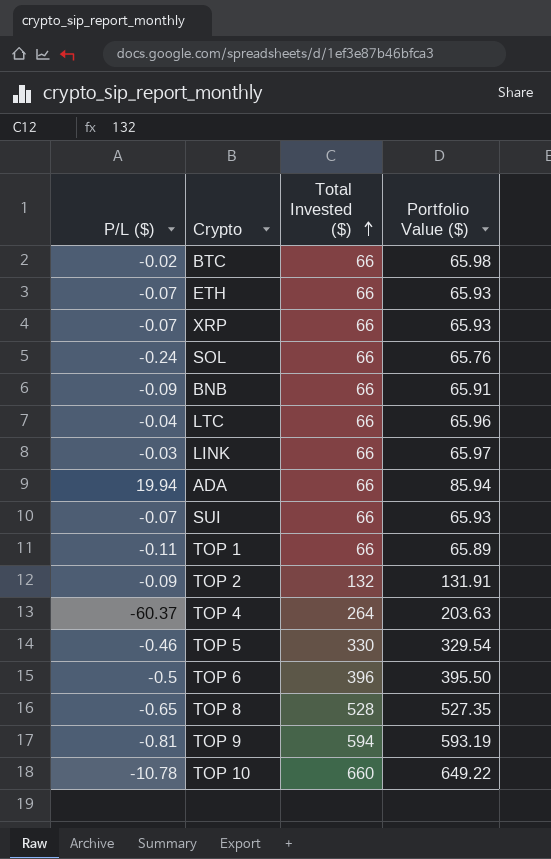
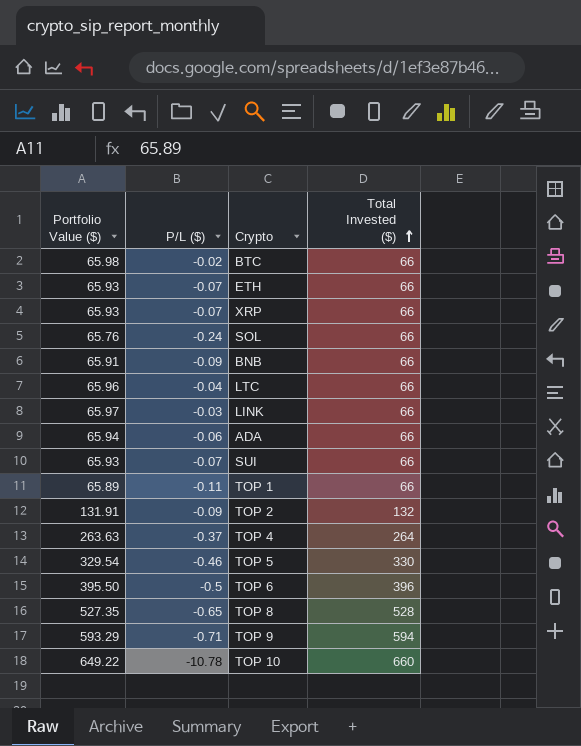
column Portfolio Value ($) | position: 4 -> 1
ADA | Portfolio Value ($): 85.94 -> 65.94
ADA | P/L ($): 19.94 -> -0.06
TOP 4 | Portfolio Value ($): 203.63 -> 263.63
TOP 4 | P/L ($): -60.37 -> -0.37
TOP 9 | Portfolio Value ($): 593.19 -> 593.29
TOP 9 | P/L ($): -0.81 -> -0.71

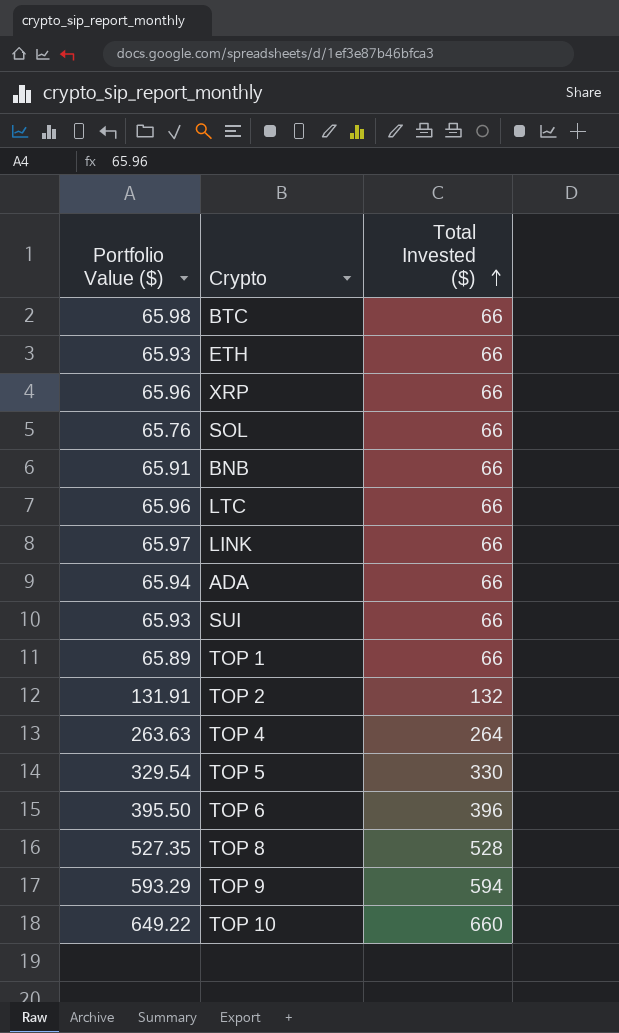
column P/L ($) | formula: [Portfolio Value ($)] - [Total Invested ($)] -> none
XRP | Portfolio Value ($): 65.93 -> 65.96

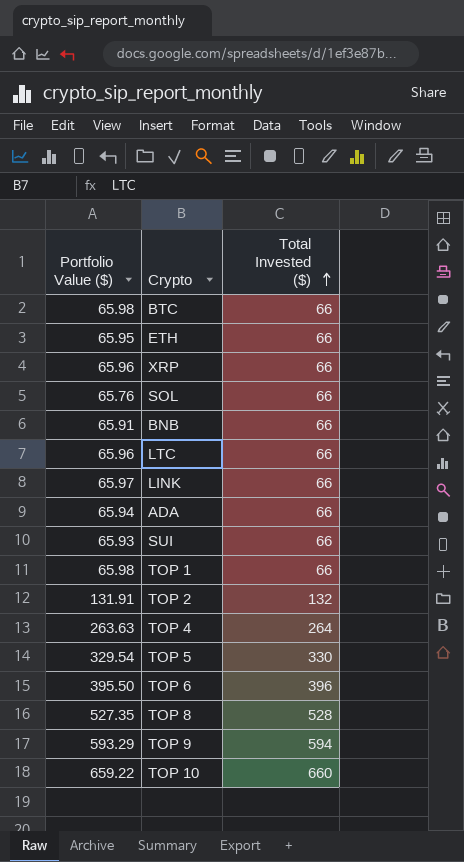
ETH | Portfolio Value ($): 65.93 -> 65.95
TOP 1 | Portfolio Value ($): 65.89 -> 65.98
TOP 10 | Portfolio Value ($): 649.22 -> 659.22

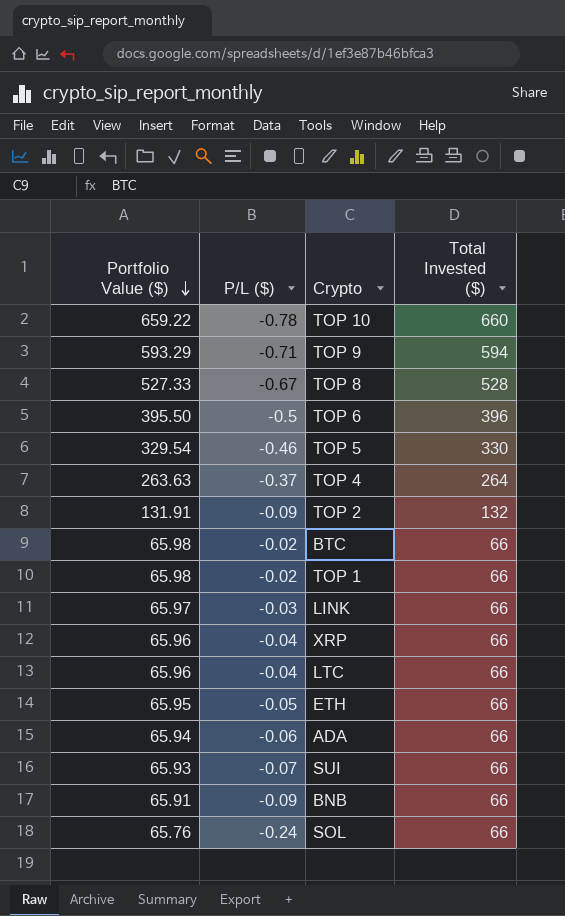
row order: Total Invested ($) ascending -> Portfolio Value ($) descending
column P/L ($) | formula: none -> [Portfolio Value ($)] - [Total Invested ($)]
TOP 8 | Portfolio Value ($): 527.35 -> 527.33

